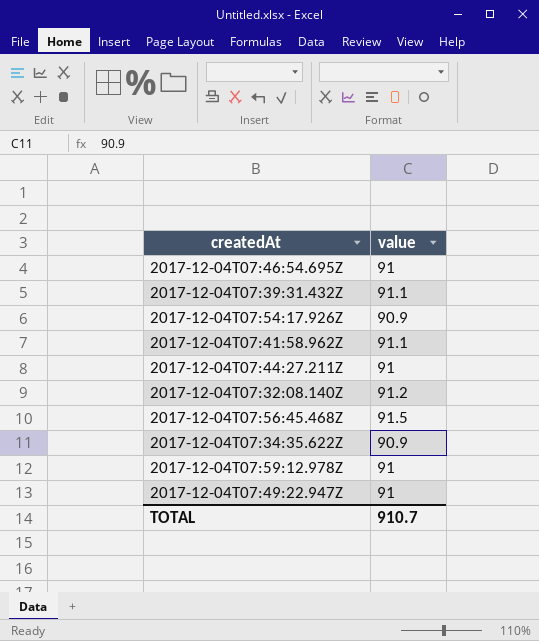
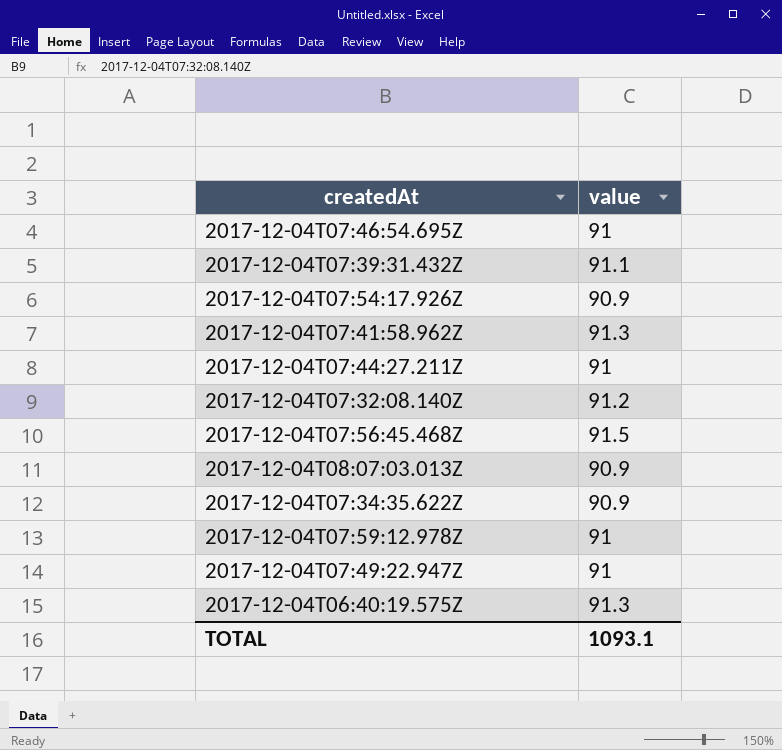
2017-12-04T07:41:58.962Z | value: 91.1 -> 91.3
row 2017-12-04T08:07:03.013Z: none -> 90.9
row 2017-12-04T06:40:19.575Z: none -> 91.3
TOTAL | value: 910.7 -> 1093.1

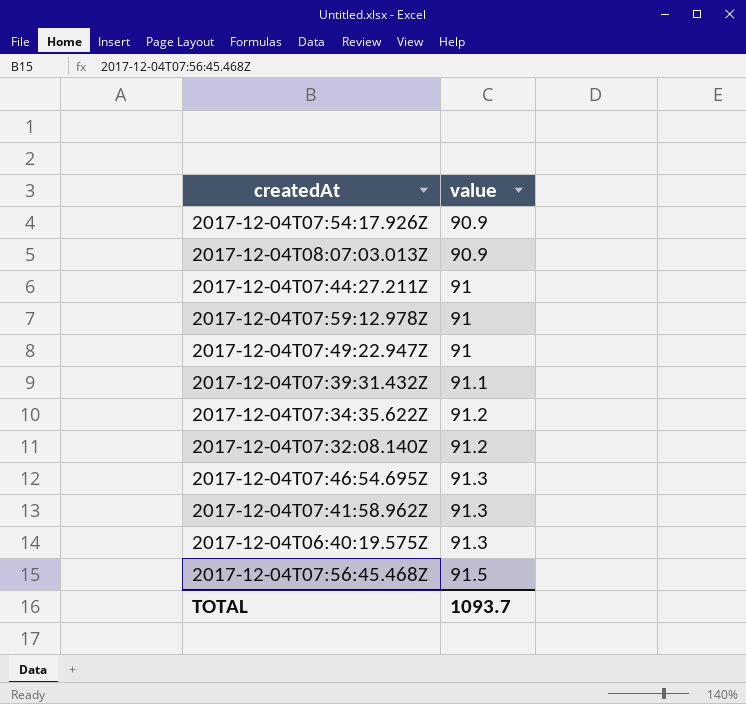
row order: none -> value ascending
2017-12-04T07:34:35.622Z | value: 90.9 -> 91.2
2017-12-04T07:46:54.695Z | value: 91 -> 91.3
TOTAL | value: 1093.1 -> 1093.7

